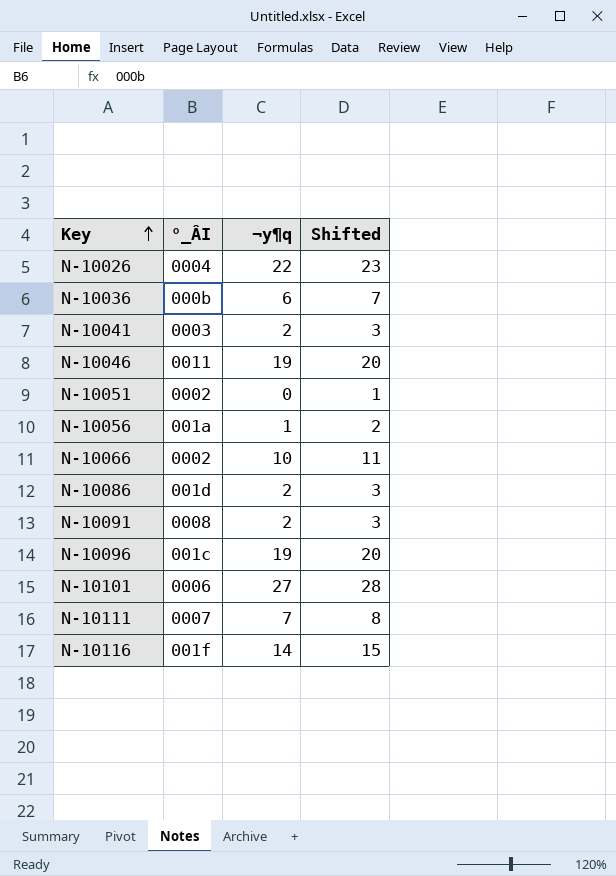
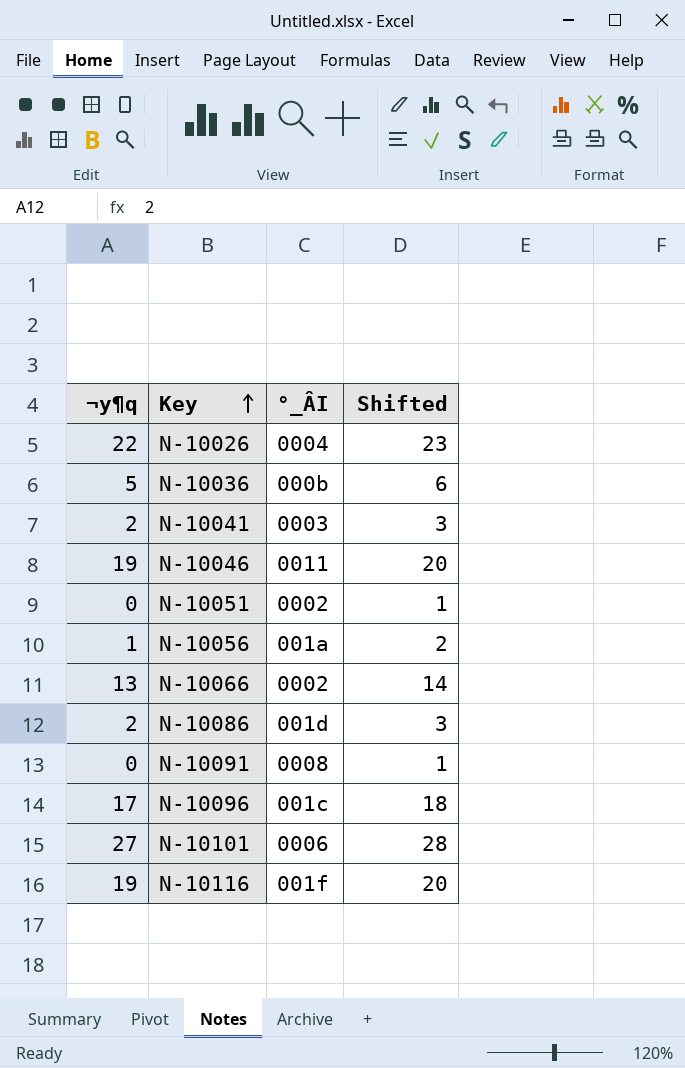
column ¬y¶q | position: 3 -> 1
row N-10111: 0007 | 7 | 8 -> none
N-10036 | ¬y¶q: 6 -> 5
N-10036 | Shifted: 7 -> 6
N-10066 | ¬y¶q: 10 -> 13
N-10066 | Shifted: 11 -> 14
N-10091 | ¬y¶q: 2 -> 0
N-10091 | Shifted: 3 -> 1
N-10096 | ¬y¶q: 19 -> 17
N-10096 | Shifted: 20 -> 18
N-10116 | ¬y¶q: 14 -> 19
N-10116 | Shifted: 15 -> 20

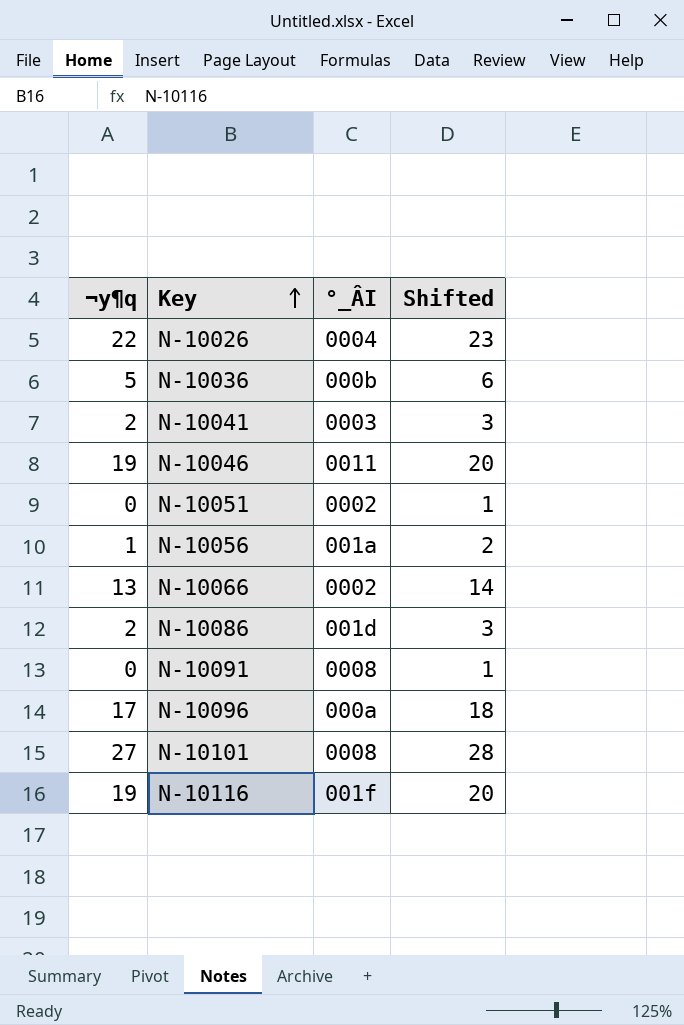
N-10096 | °_ÂI: 001c -> 000a
N-10101 | °_ÂI: 0006 -> 0008

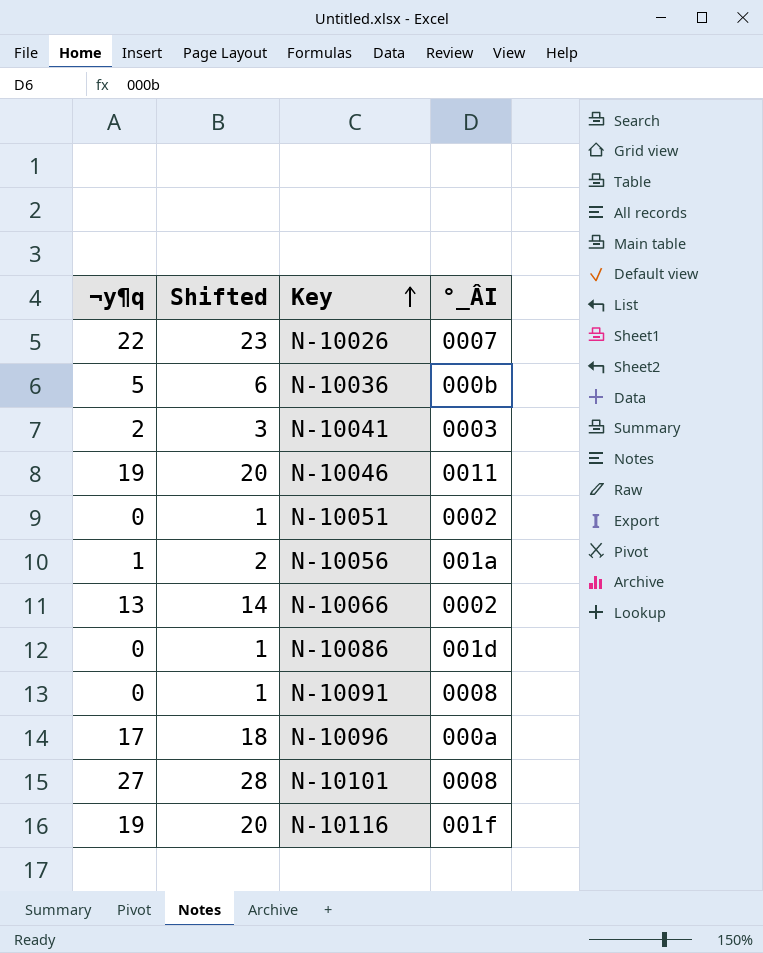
column Shifted | position: 4 -> 2
N-10026 | °_ÂI: 0004 -> 0007
N-10086 | ¬y¶q: 2 -> 0
N-10086 | Shifted: 3 -> 1

